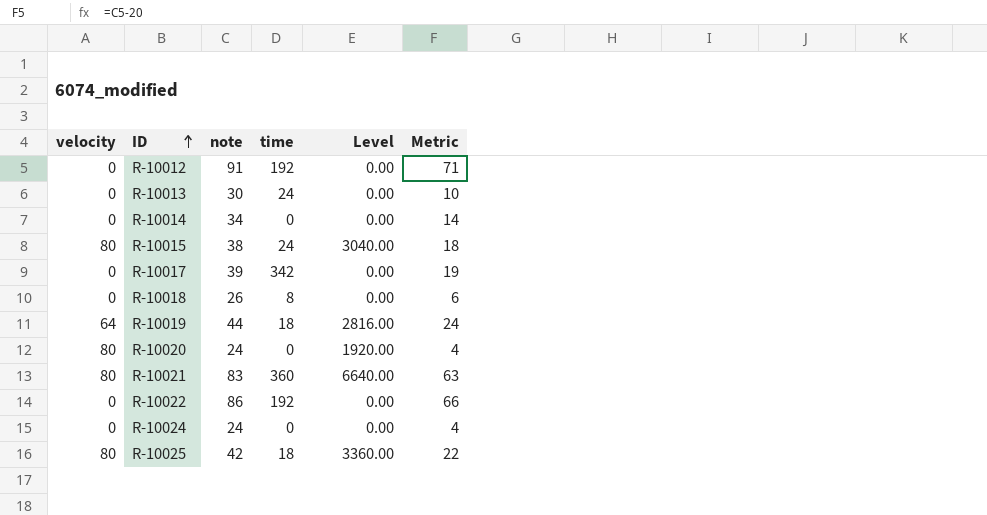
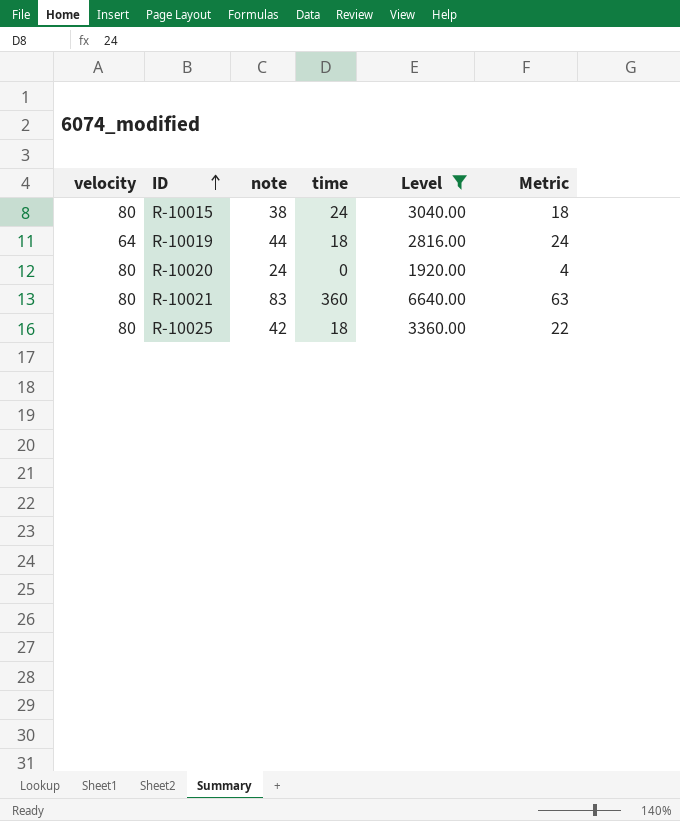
filter: none -> Level != 0.00

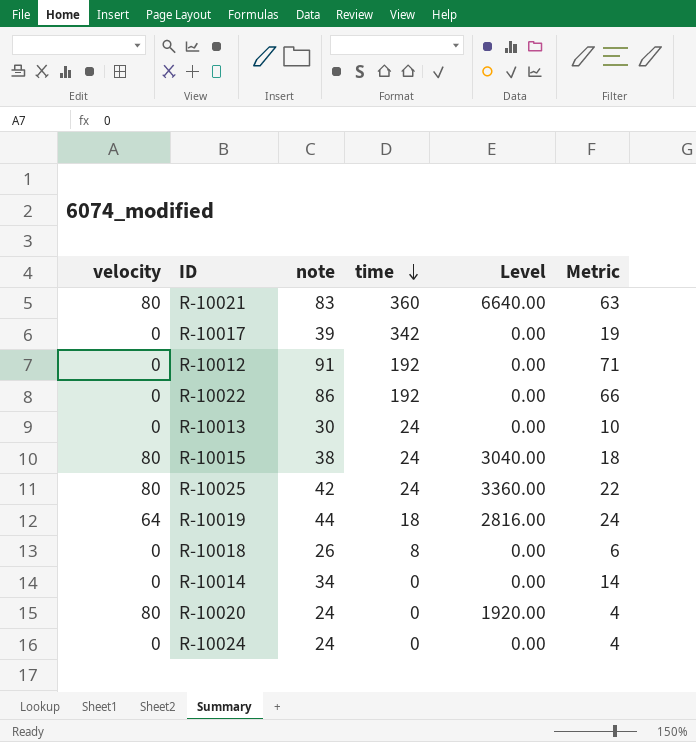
filter: Level != 0.00 -> none
row order: ID ascending -> time descending
R-10025 | time: 18 -> 24

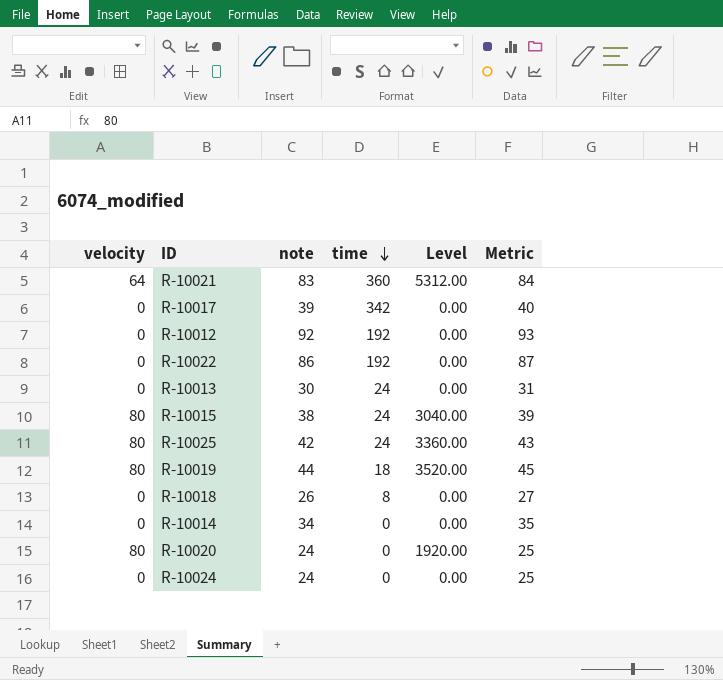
column Metric | formula: [note] - 20 -> [note] + 1
R-10021 | velocity: 80 -> 64
R-10021 | Level: 6640.00 -> 5312.00
R-10012 | note: 91 -> 92
R-10019 | velocity: 64 -> 80
R-10019 | Level: 2816.00 -> 3520.00

